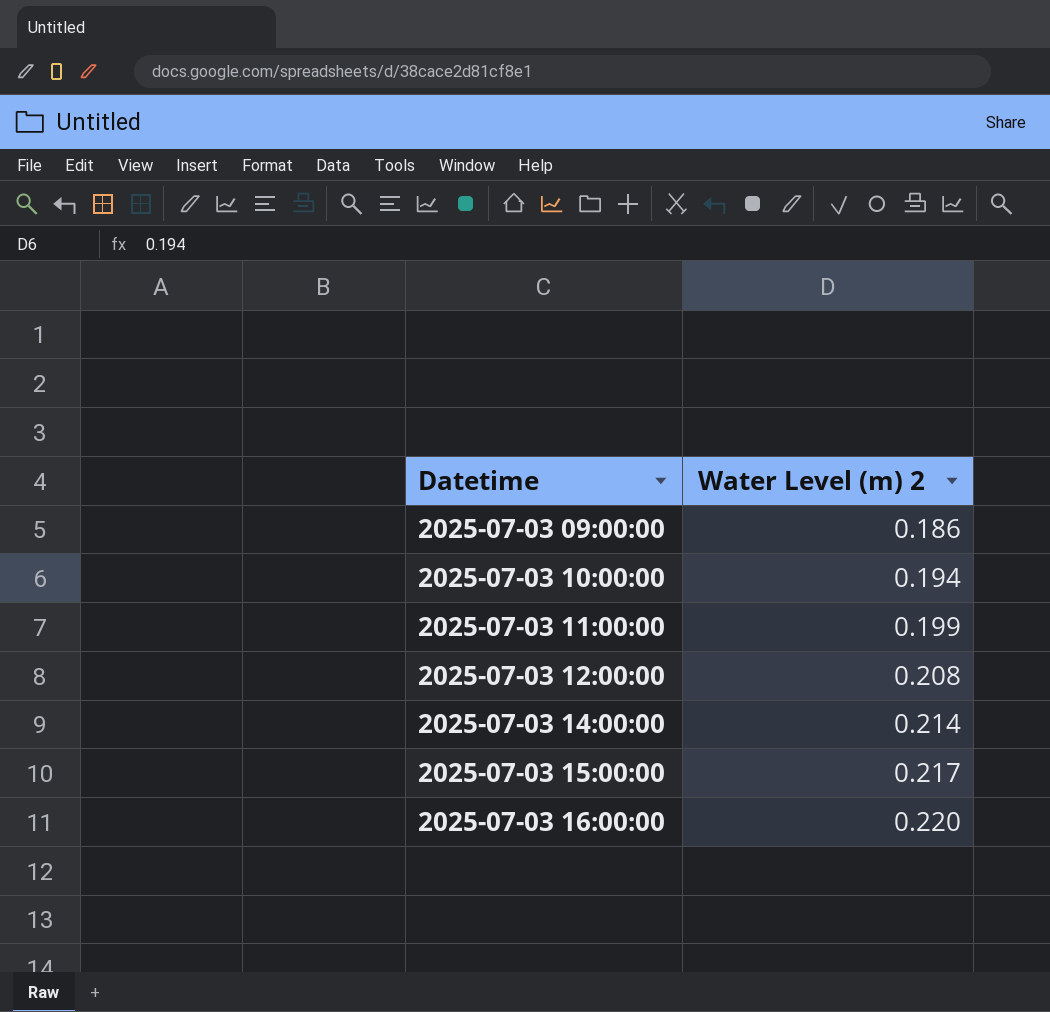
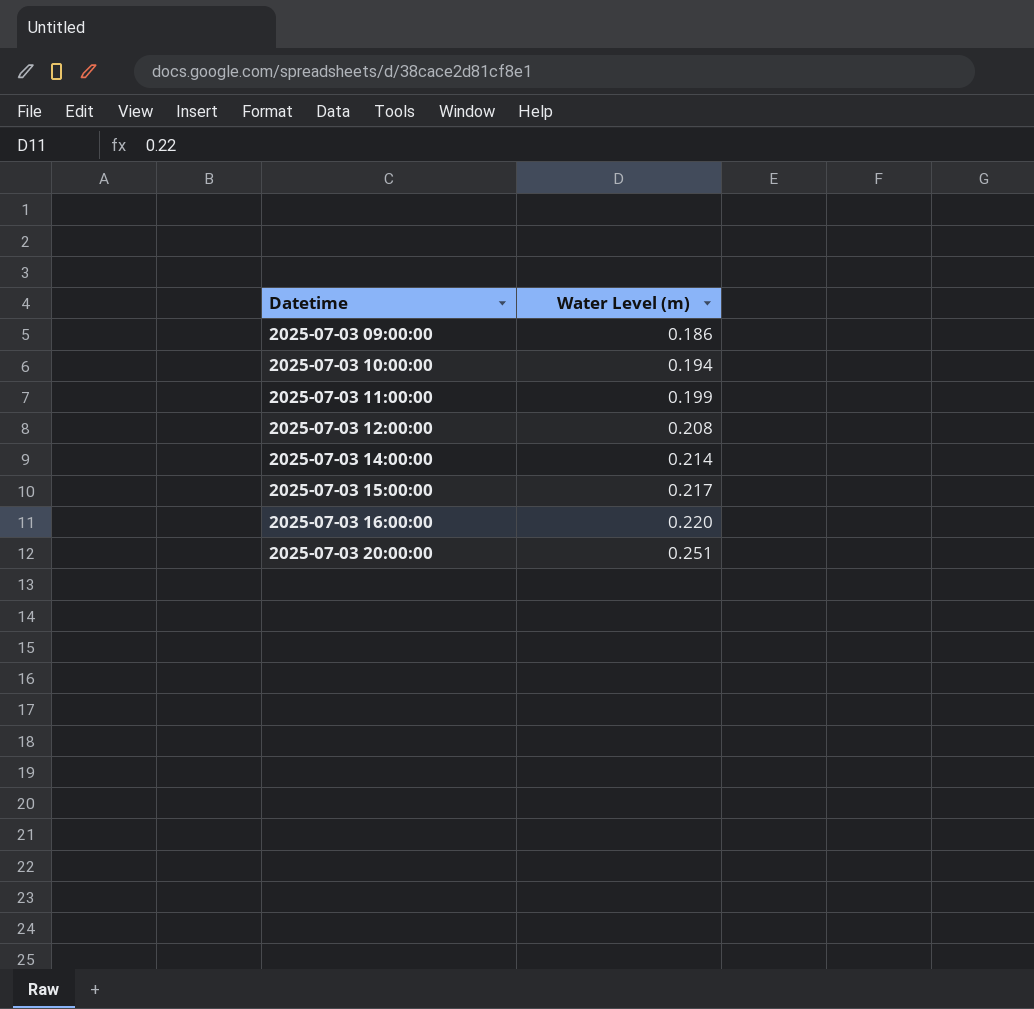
column name: Water Level (m) 2 -> Water Level (m)
row 2025-07-03 20:00:00: none -> 0.251

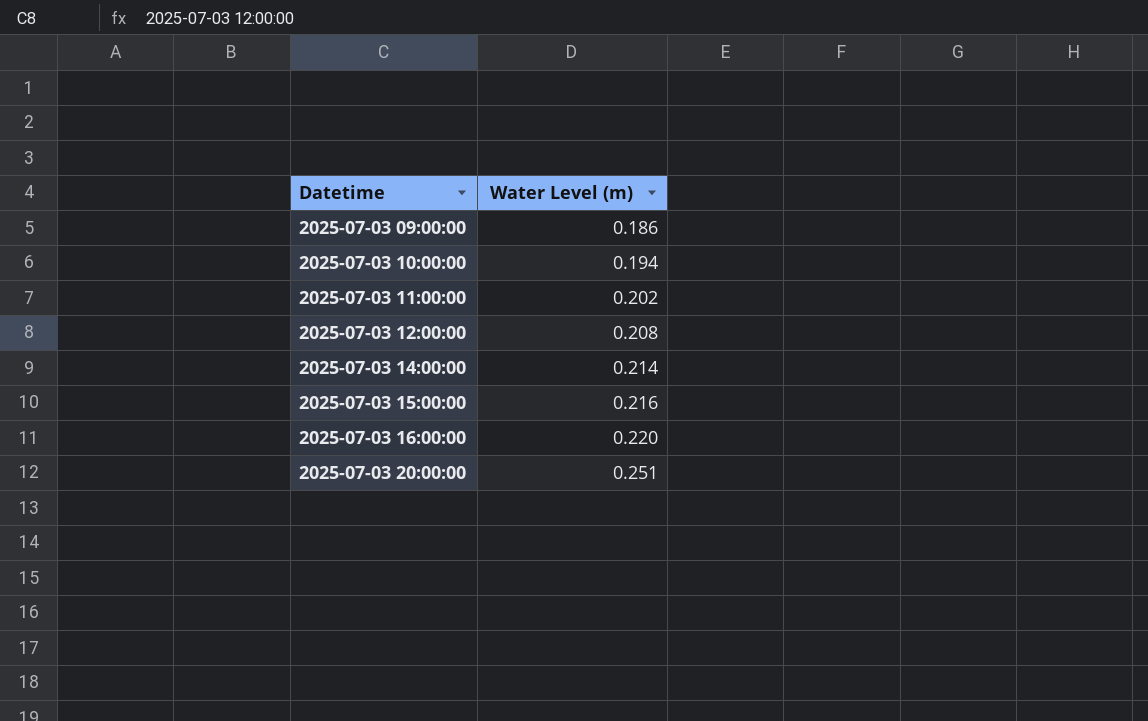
2025-07-03 11:00:00 | Water Level (m): 0.199 -> 0.202
2025-07-03 15:00:00 | Water Level (m): 0.217 -> 0.216

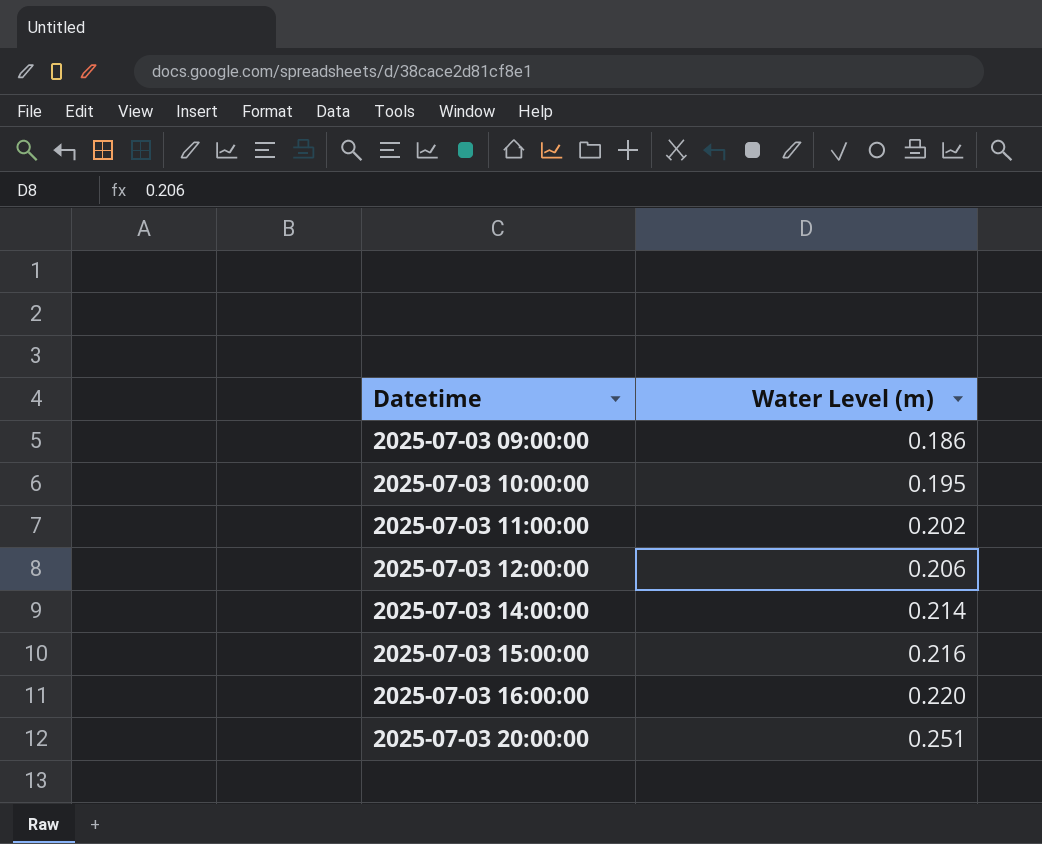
2025-07-03 10:00:00 | Water Level (m): 0.194 -> 0.195
2025-07-03 12:00:00 | Water Level (m): 0.208 -> 0.206

